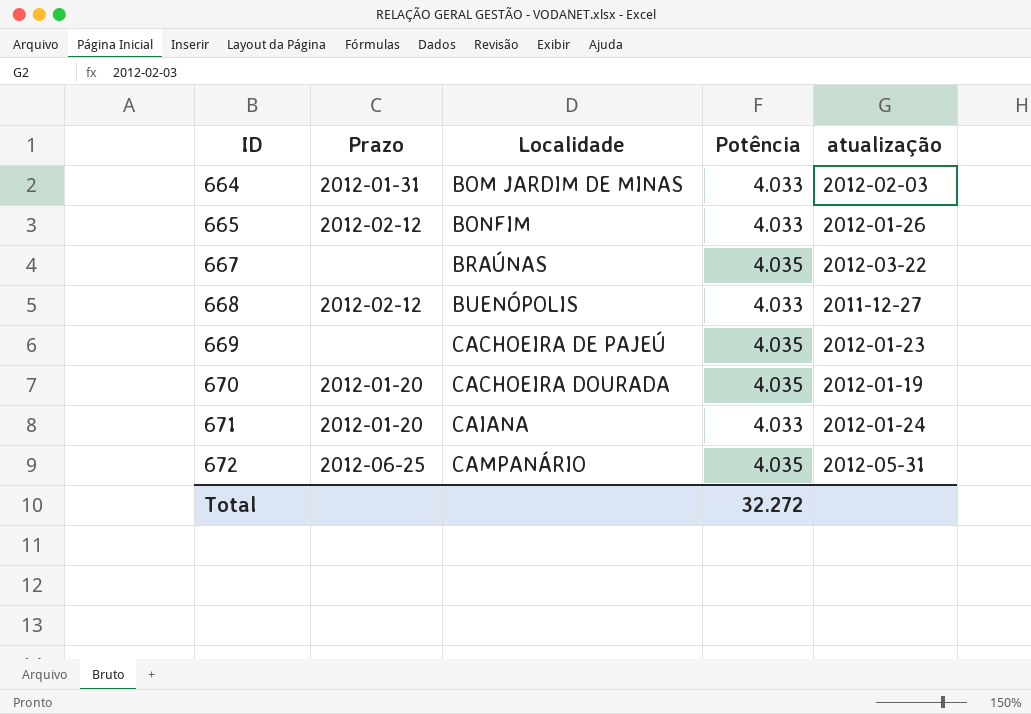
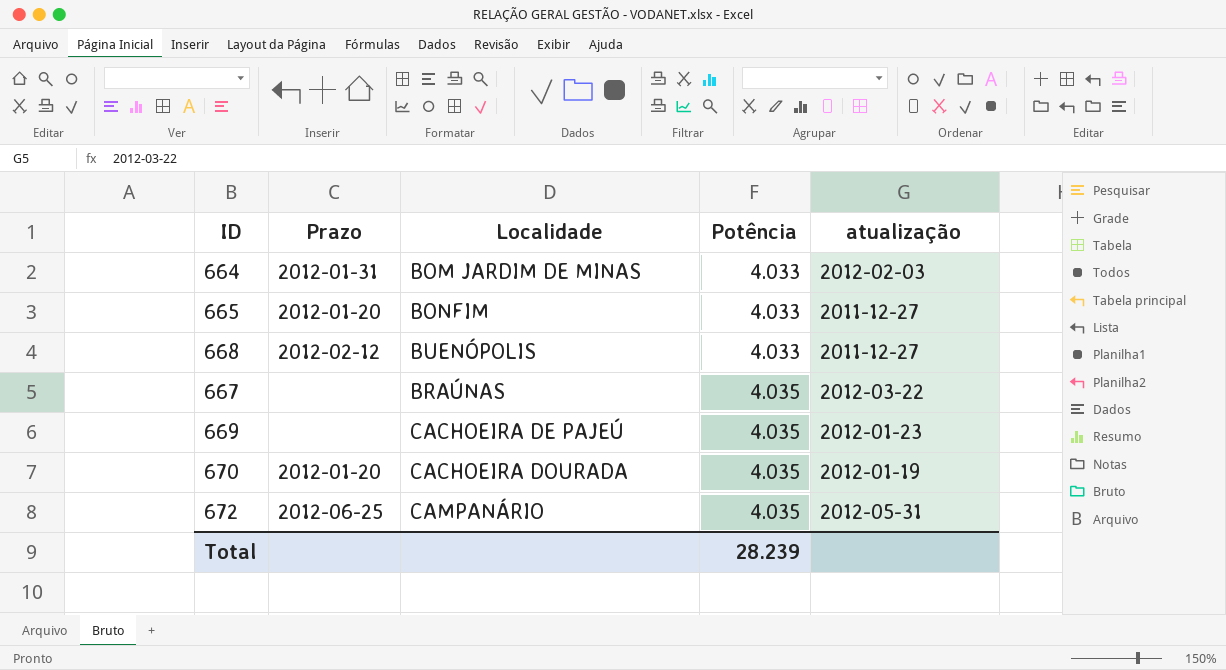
row order: ID ascending -> Potência ascending
row 671: 2012-01-20 | CAIANA | 4.033 | 2012-01-24 -> none
665 | Prazo: 2012-02-12 -> 2012-01-20
665 | atualização: 2012-01-26 -> 2011-12-27
Total | Potência: 32.272 -> 28.239

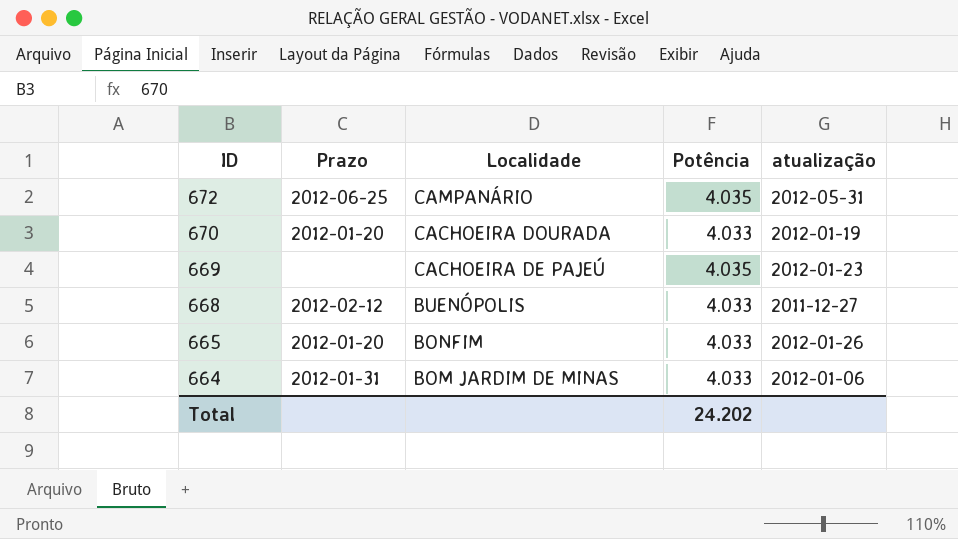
row order: Potência ascending -> ID descending
row 667: none | BRAÚNAS | 4.035 | 2012-03-22 -> none
670 | Potência: 4.035 -> 4.033
665 | atualização: 2011-12-27 -> 2012-01-26
664 | atualização: 2012-02-03 -> 2012-01-06
Total | Potência: 28.239 -> 24.202

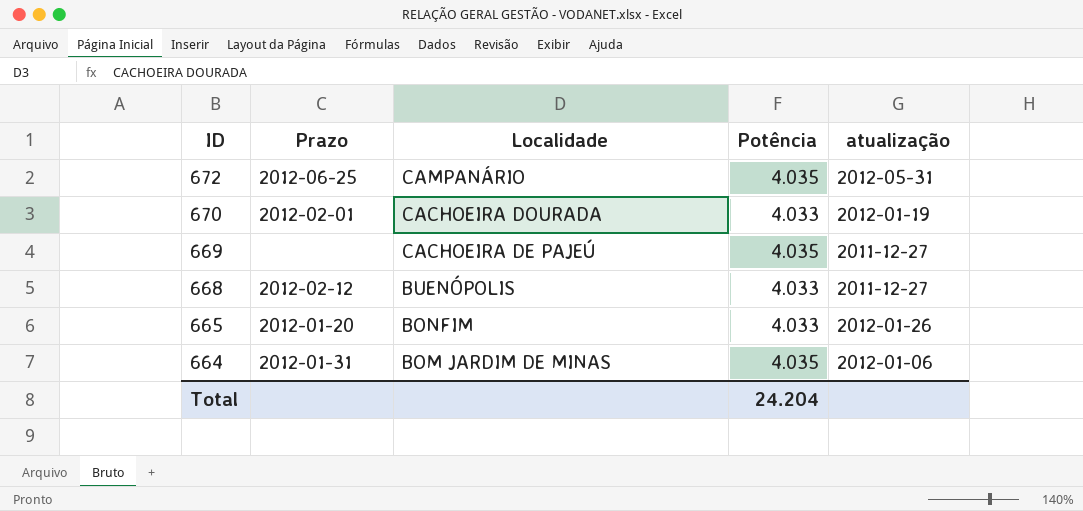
670 | Prazo: 2012-01-20 -> 2012-02-01
669 | atualização: 2012-01-23 -> 2011-12-27
664 | Potência: 4.033 -> 4.035
Total | Potência: 24.202 -> 24.204

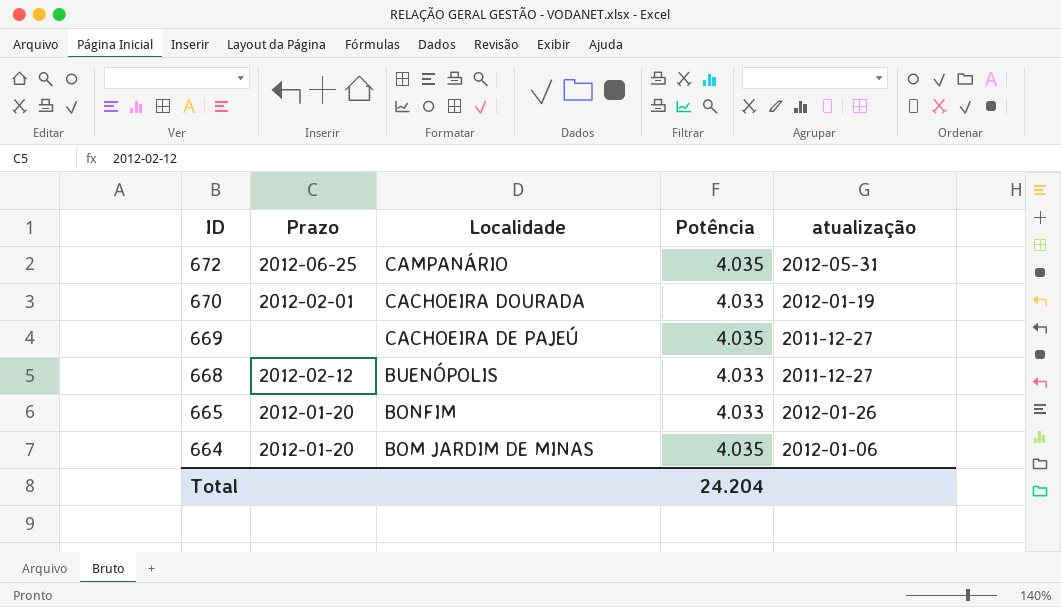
664 | Prazo: 2012-01-31 -> 2012-01-20

